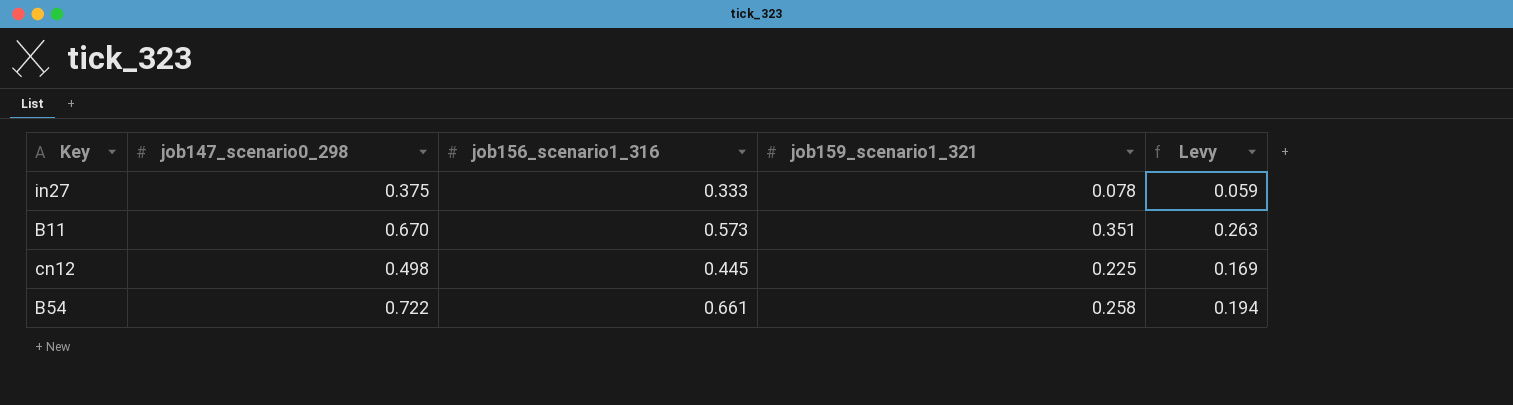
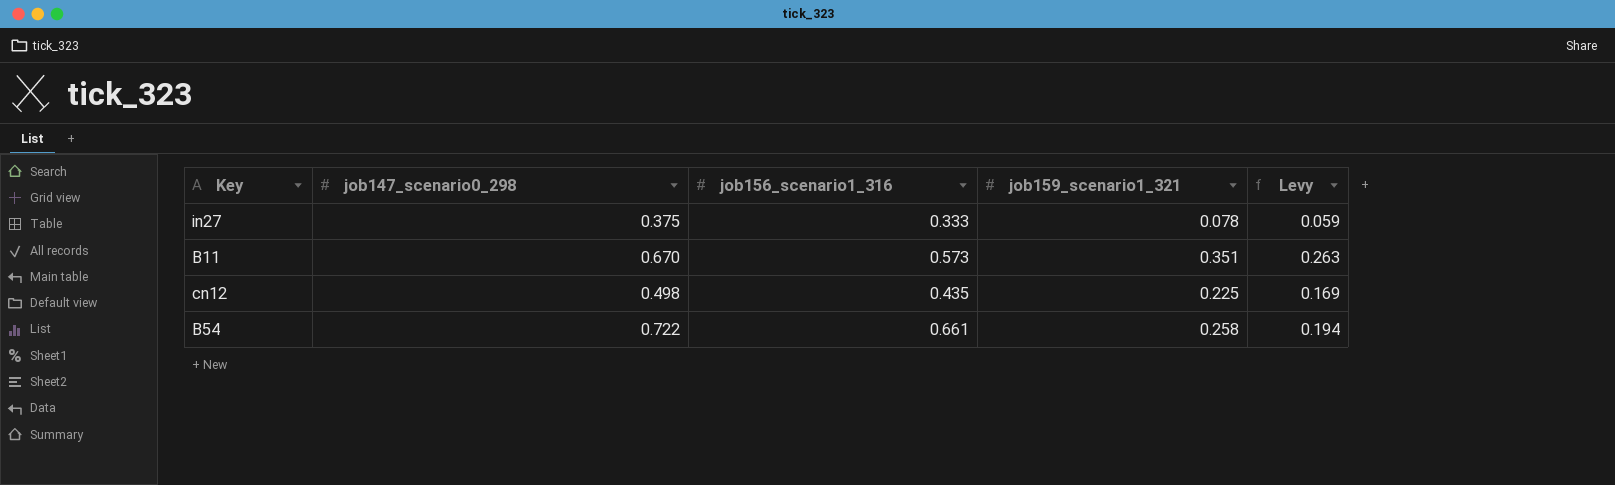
cn12 | job156_scenario1_316: 0.445 -> 0.435

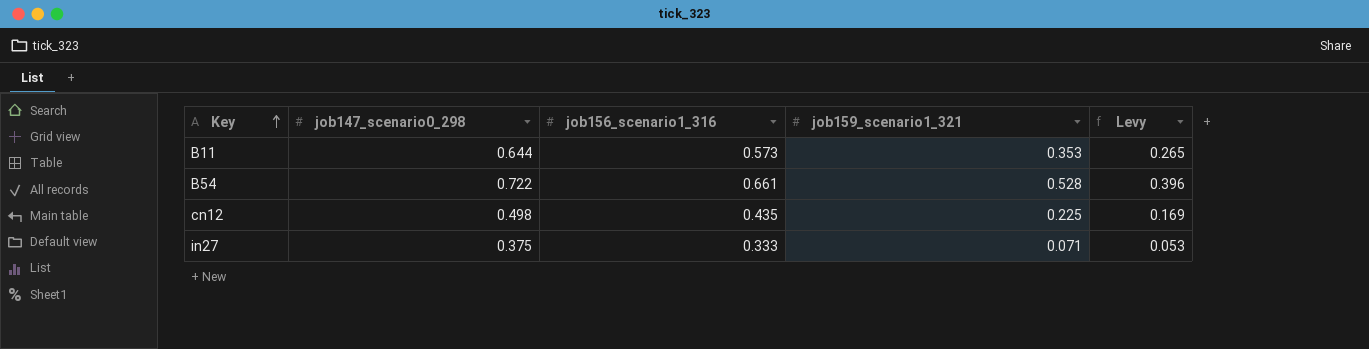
row order: none -> Key ascending
B11 | job147_scenario0_298: 0.670 -> 0.644
B11 | job159_scenario1_321: 0.351 -> 0.353
B11 | Levy: 0.263 -> 0.265
B54 | job159_scenario1_321: 0.258 -> 0.528
B54 | Levy: 0.194 -> 0.396
in27 | job159_scenario1_321: 0.078 -> 0.071
in27 | Levy: 0.059 -> 0.053

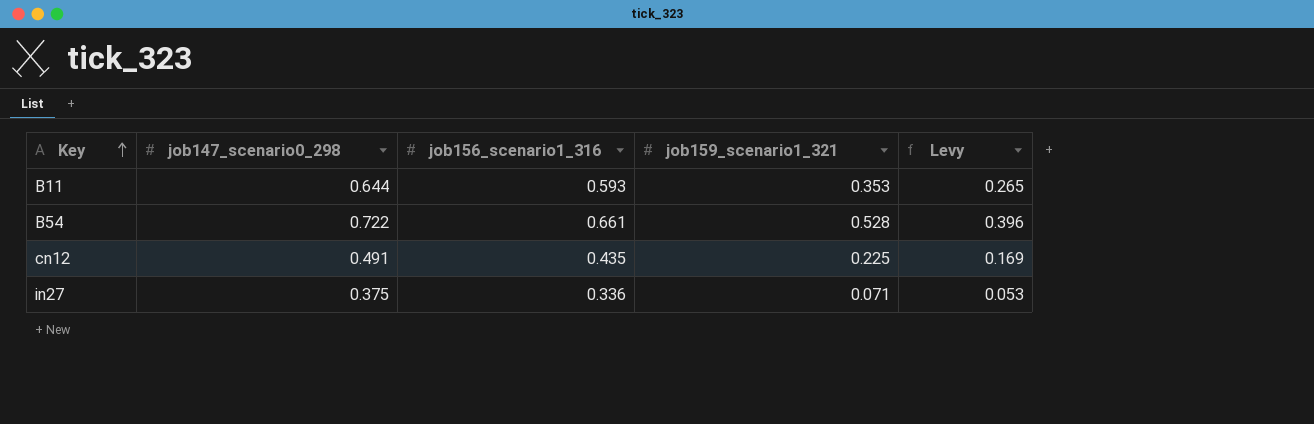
B11 | job156_scenario1_316: 0.573 -> 0.593
cn12 | job147_scenario0_298: 0.498 -> 0.491
in27 | job156_scenario1_316: 0.333 -> 0.336

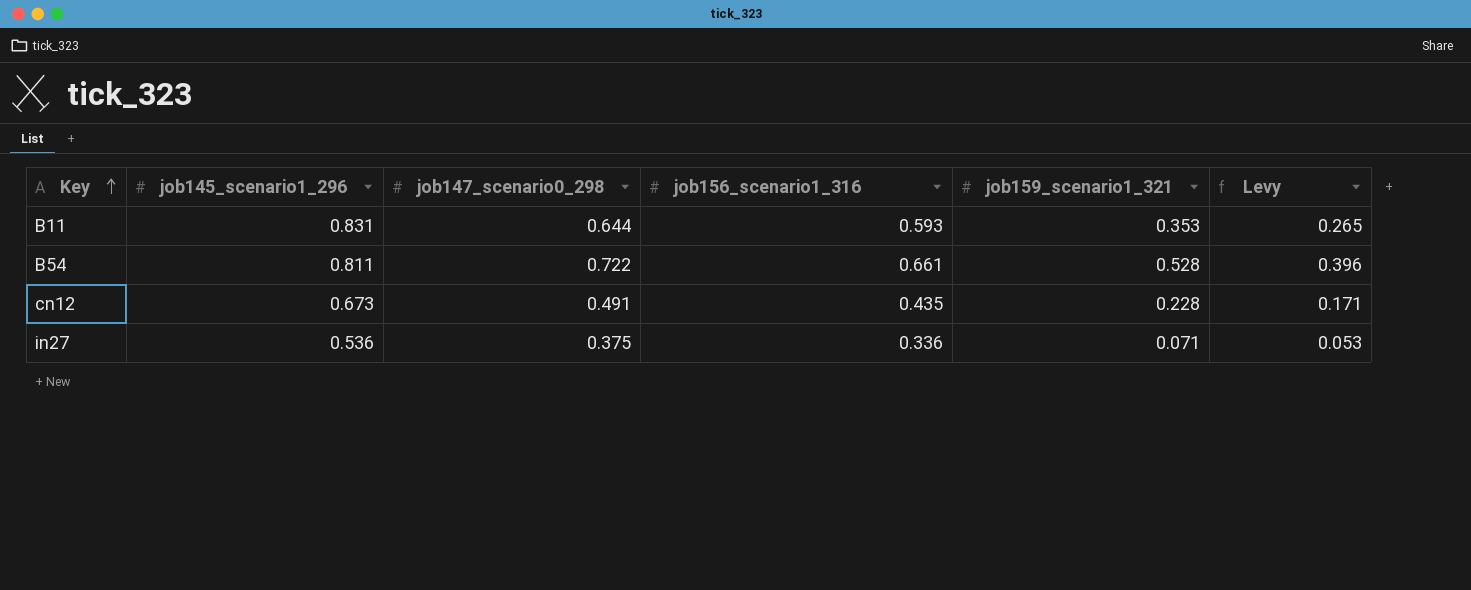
column job145_scenario1_296 | position: none -> 2
cn12 | job159_scenario1_321: 0.225 -> 0.228
cn12 | Levy: 0.169 -> 0.171

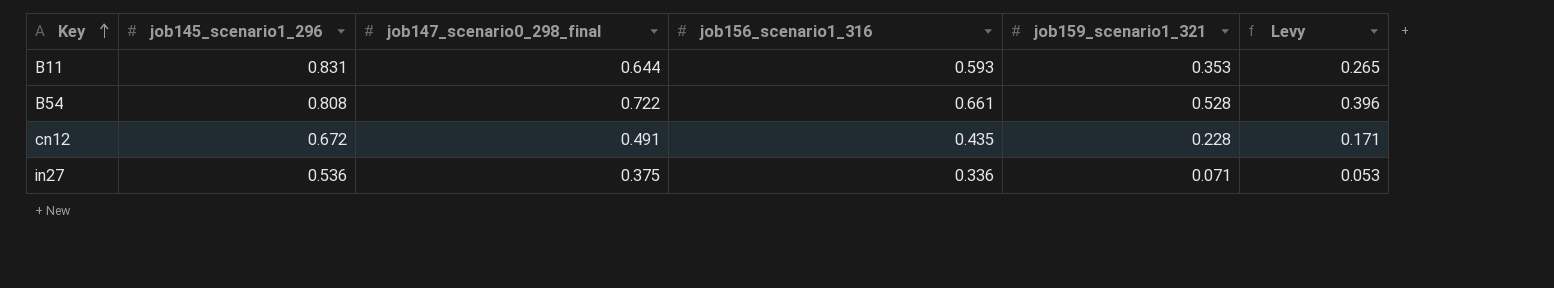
column name: job147_scenario0_298 -> job147_scenario0_298_final
B54 | job145_scenario1_296: 0.811 -> 0.808
cn12 | job145_scenario1_296: 0.673 -> 0.672

